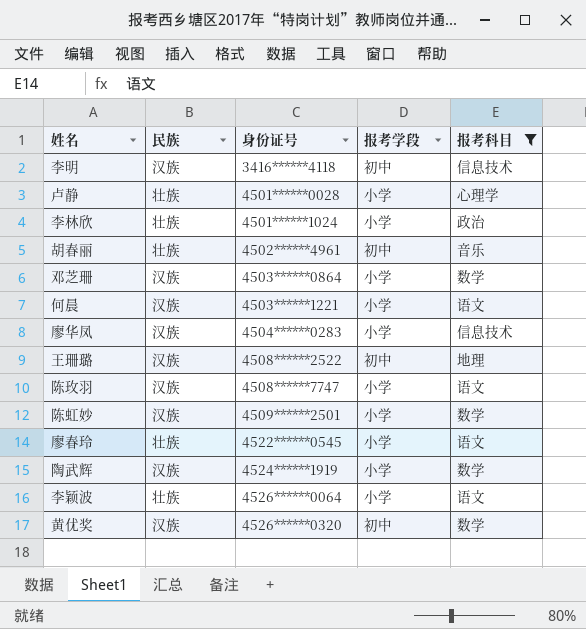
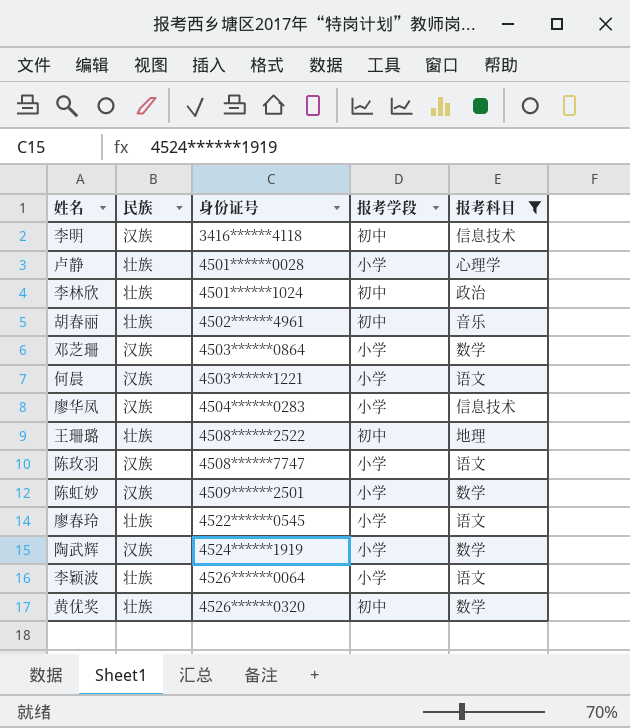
李林欣 | 报考学段: 小学 -> 初中
王珊璐 | 民族: 汉族 -> 壮族
黄优奖 | 民族: 汉族 -> 壮族

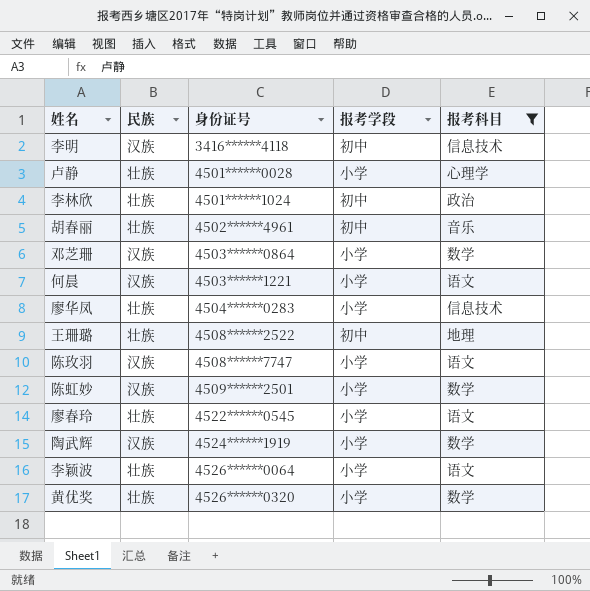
廖华凤 | 民族: 汉族 -> 壮族
黄优奖 | 报考学段: 初中 -> 小学

